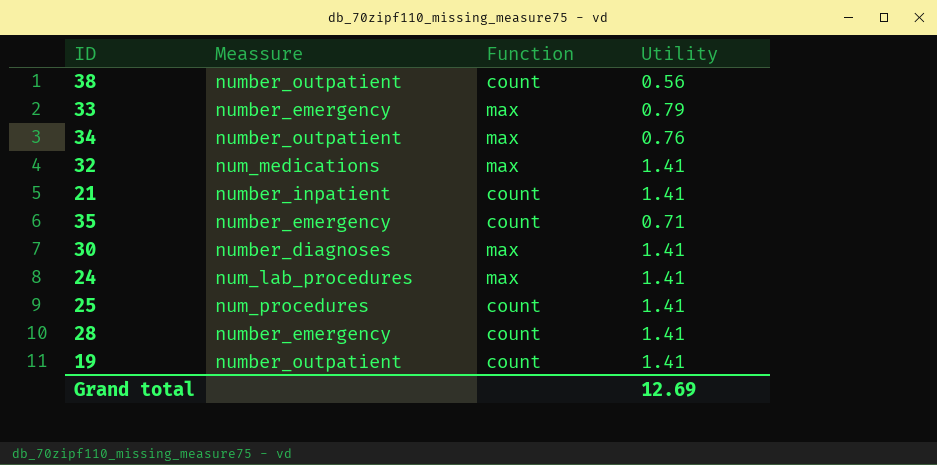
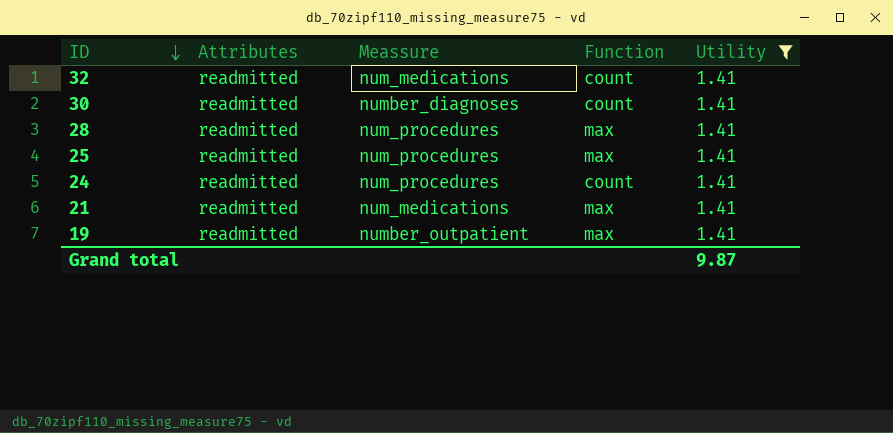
filter: none -> Utility = 1.41
row order: none -> ID descending
column Attributes | position: none -> 2
32 | Function: max -> count
30 | Function: max -> count
28 | Meassure: number_emergency -> num_procedures
28 | Function: count -> max
25 | Function: count -> max
24 | Meassure: num_lab_procedures -> num_procedures
24 | Function: max -> count
21 | Meassure: number_inpatient -> num_medications
21 | Function: count -> max
19 | Function: count -> max
Grand total | Utility: 12.69 -> 9.87

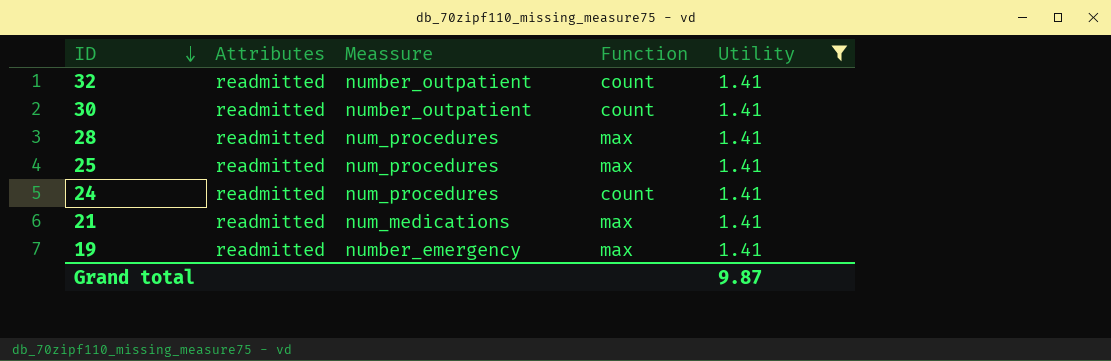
32 | Meassure: num_medications -> number_outpatient
30 | Meassure: number_diagnoses -> number_outpatient
19 | Meassure: number_outpatient -> number_emergency

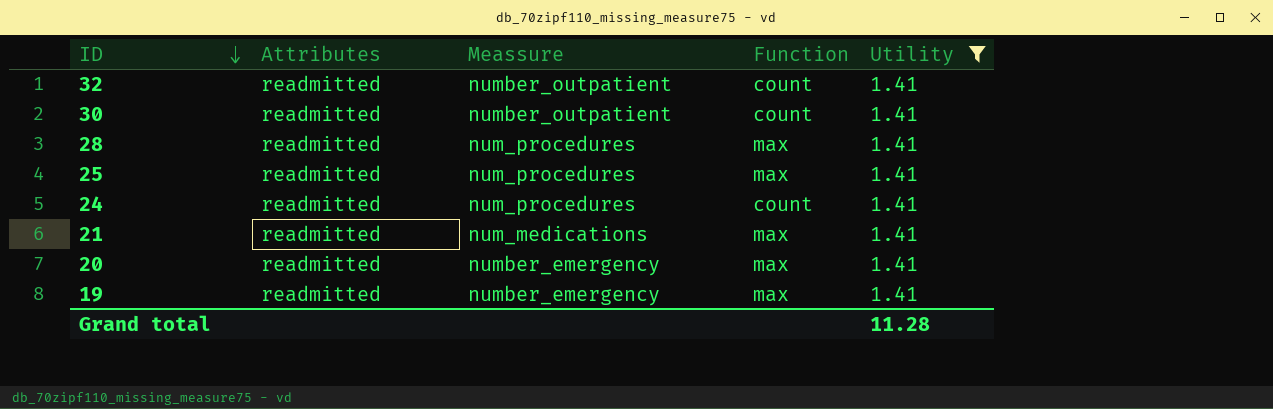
row 20: none -> readmitted | number_emergency | max | 1.41
Grand total | Utility: 9.87 -> 11.28

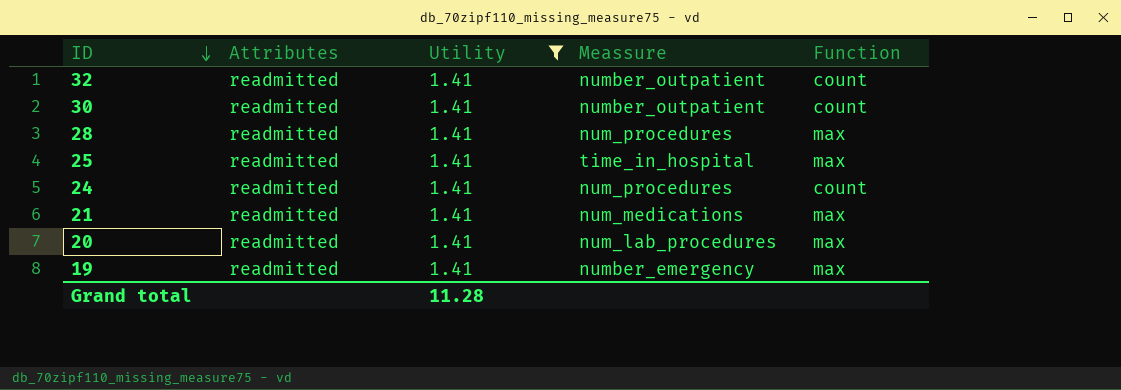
column Utility | position: 5 -> 3
25 | Meassure: num_procedures -> time_in_hospital
20 | Meassure: number_emergency -> num_lab_procedures

